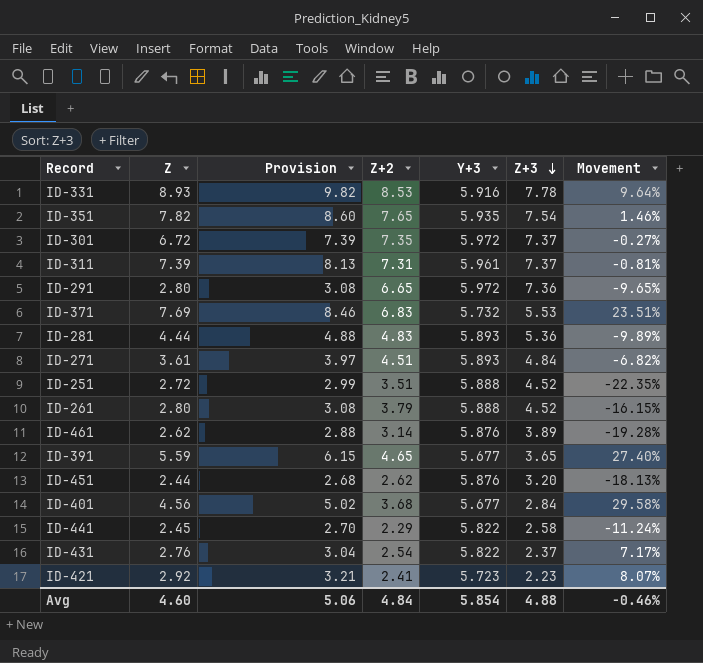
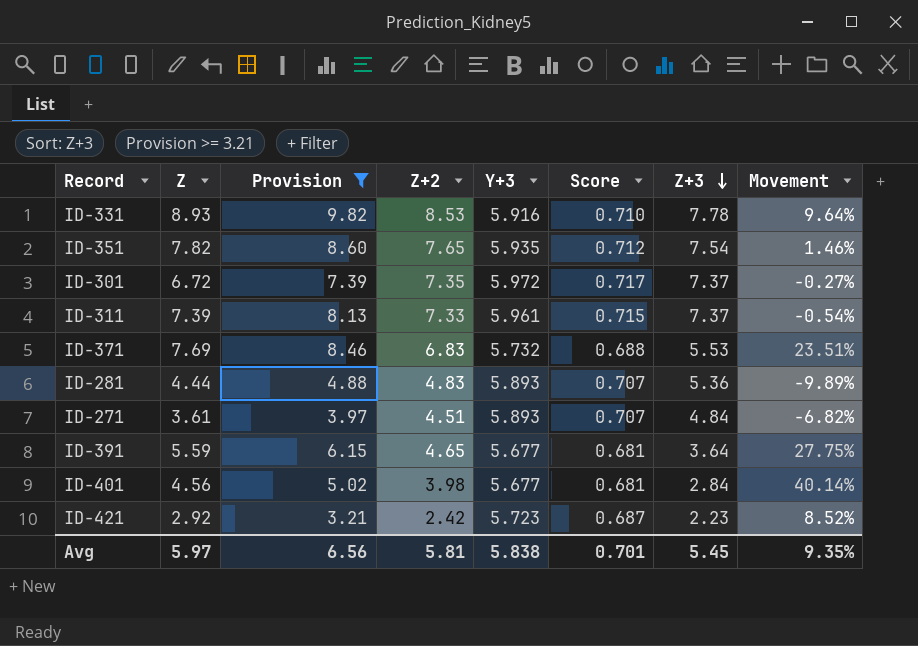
filter: none -> Provision >= 3.21
column Score | formula: none -> [Y+3] * 0.12
ID-311 | Z+2: 7.31 -> 7.33
ID-311 | Movement: -0.81% -> -0.54%
ID-391 | Z+3: 3.65 -> 3.64
ID-391 | Movement: 27.40% -> 27.75%
ID-401 | Z+2: 3.68 -> 3.98
ID-401 | Movement: 29.58% -> 40.14%
ID-421 | Z+2: 2.41 -> 2.42
ID-421 | Movement: 8.07% -> 8.52%
Avg | Z: 4.60 -> 5.97
Avg | Provision: 5.06 -> 6.56
Avg | Z+2: 4.84 -> 5.81
Avg | Y+3: 5.854 -> 5.838
Avg | Z+3: 4.88 -> 5.45
Avg | Movement: -0.46% -> 9.35%

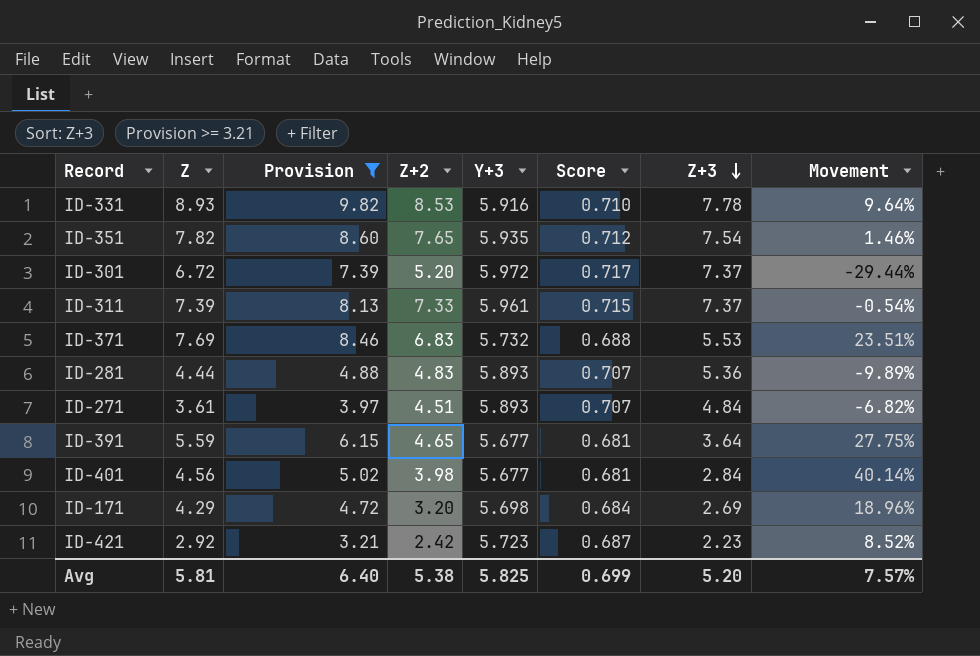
ID-301 | Z+2: 7.35 -> 5.20
ID-301 | Movement: -0.27% -> -29.44%
row ID-171: none -> 4.29 | 4.72 | 3.20 | 5.698 | 0.684 | 2.69 | 18.96%
Avg | Z: 5.97 -> 5.81
Avg | Provision: 6.56 -> 6.40
Avg | Z+2: 5.81 -> 5.38
Avg | Y+3: 5.838 -> 5.825
Avg | Score: 0.701 -> 0.699
Avg | Z+3: 5.45 -> 5.20
Avg | Movement: 9.35% -> 7.57%

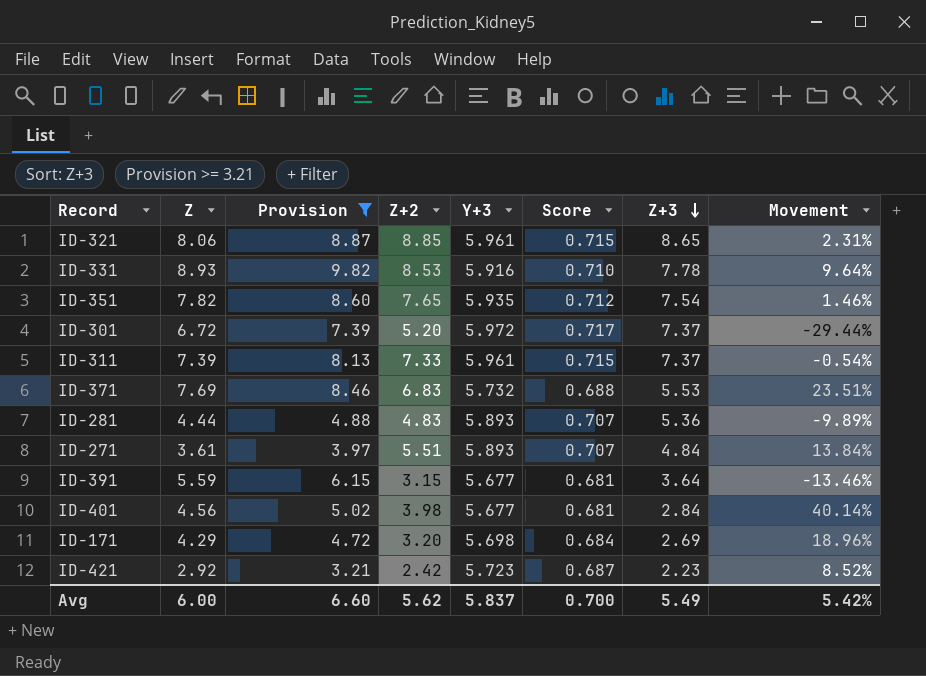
row ID-321: none -> 8.06 | 8.87 | 8.85 | 5.961 | 0.715 | 8.65 | 2.31%
ID-271 | Z+2: 4.51 -> 5.51
ID-271 | Movement: -6.82% -> 13.84%
ID-391 | Z+2: 4.65 -> 3.15
ID-391 | Movement: 27.75% -> -13.46%
Avg | Z: 5.81 -> 6.00
Avg | Provision: 6.40 -> 6.60
Avg | Z+2: 5.38 -> 5.62
Avg | Y+3: 5.825 -> 5.837
Avg | Score: 0.699 -> 0.700
Avg | Z+3: 5.20 -> 5.49
Avg | Movement: 7.57% -> 5.42%

